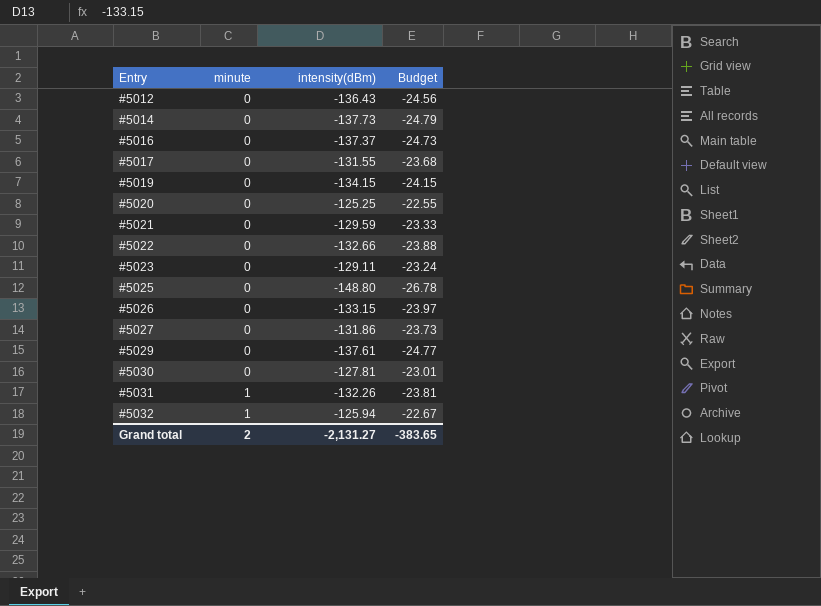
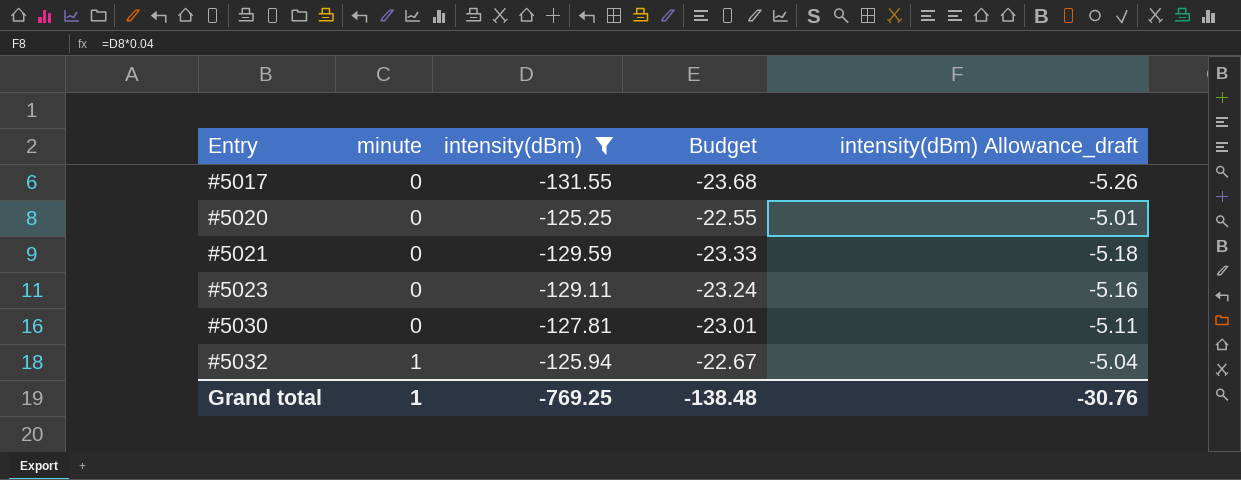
filter: none -> intensity(dBm) >= -131.55
column intensity(dBm) Allowance_draft | formula: none -> [intensity(dBm)] * 0.04
Grand total | minute: 2 -> 1
Grand total | intensity(dBm): -2,131.27 -> -769.25
Grand total | Budget: -383.65 -> -138.48

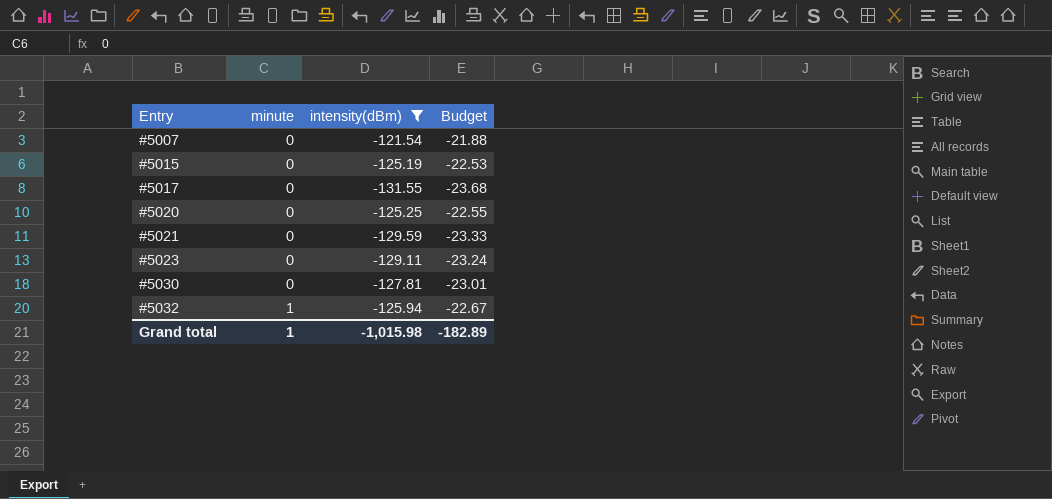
column intensity(dBm) Allowance_draft | formula: [intensity(dBm)] * 0.04 -> none
row #5007: none -> 0 | -121.54 | -21.88
row #5015: none -> 0 | -125.19 | -22.53
Grand total | intensity(dBm): -769.25 -> -1,015.98
Grand total | Budget: -138.48 -> -182.89

